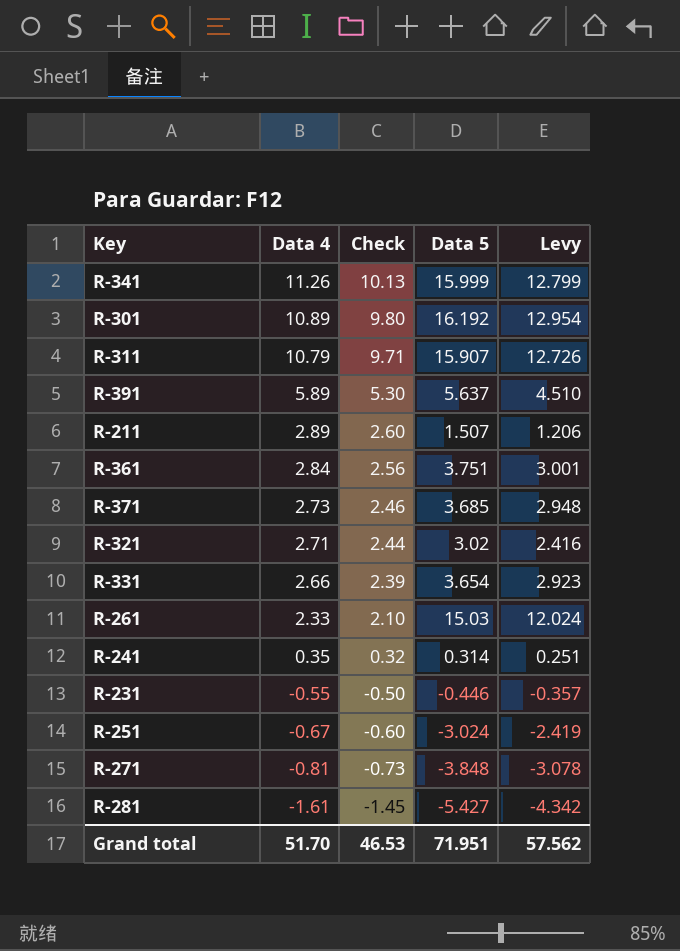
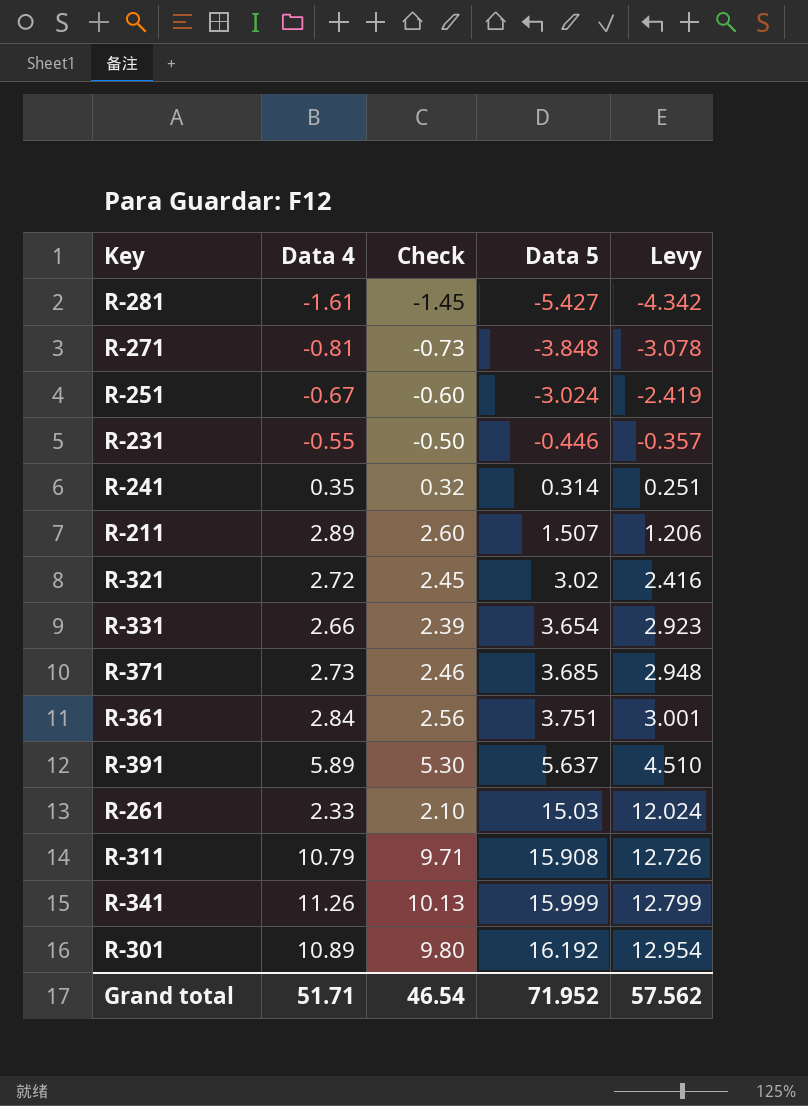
row order: Data 4 descending -> Data 5 ascending
R-321 | Data 4: 2.71 -> 2.72
R-321 | Check: 2.44 -> 2.45
R-311 | Data 5: 15.907 -> 15.908
Grand total | Data 4: 51.70 -> 51.71
Grand total | Check: 46.53 -> 46.54
Grand total | Data 5: 71.951 -> 71.952

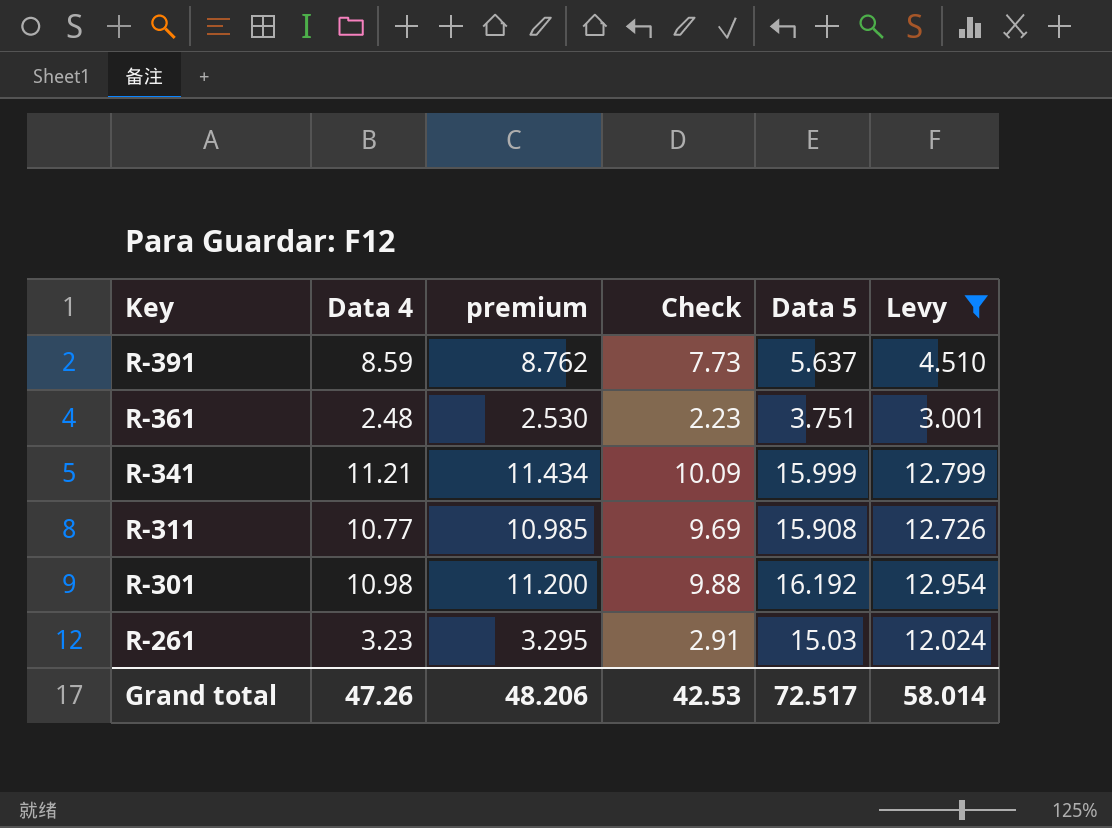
filter: none -> Levy >= 3.001
row order: Data 5 ascending -> Key descending
column premium | formula: none -> [Data 4] * 1.02
R-391 | Data 4: 5.89 -> 8.59
R-391 | Check: 5.30 -> 7.73
R-361 | Data 4: 2.84 -> 2.48
R-361 | Check: 2.56 -> 2.23
R-341 | Data 4: 11.26 -> 11.21
R-341 | Check: 10.13 -> 10.09
R-311 | Data 4: 10.79 -> 10.77
R-311 | Check: 9.71 -> 9.69
R-301 | Data 4: 10.89 -> 10.98
R-301 | Check: 9.80 -> 9.88
R-261 | Data 4: 2.33 -> 3.23
R-261 | Check: 2.10 -> 2.91
Grand total | Data 4: 51.71 -> 47.26
Grand total | Check: 46.54 -> 42.53
Grand total | Data 5: 71.952 -> 72.517
Grand total | Levy: 57.562 -> 58.014

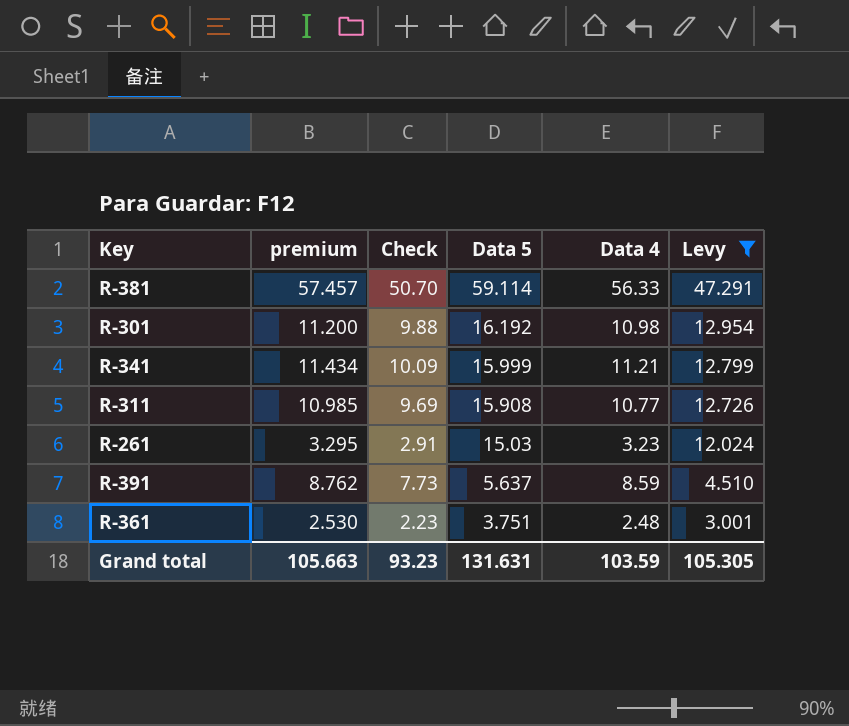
row order: Key descending -> Data 5 descending
column Data 4 | position: 2 -> 5
row R-381: none -> 57.457 | 50.70 | 59.114 | 56.33 | 47.291
Grand total | premium: 48.206 -> 105.663
Grand total | Check: 42.53 -> 93.23
Grand total | Data 5: 72.517 -> 131.631
Grand total | Data 4: 47.26 -> 103.59
Grand total | Levy: 58.014 -> 105.305

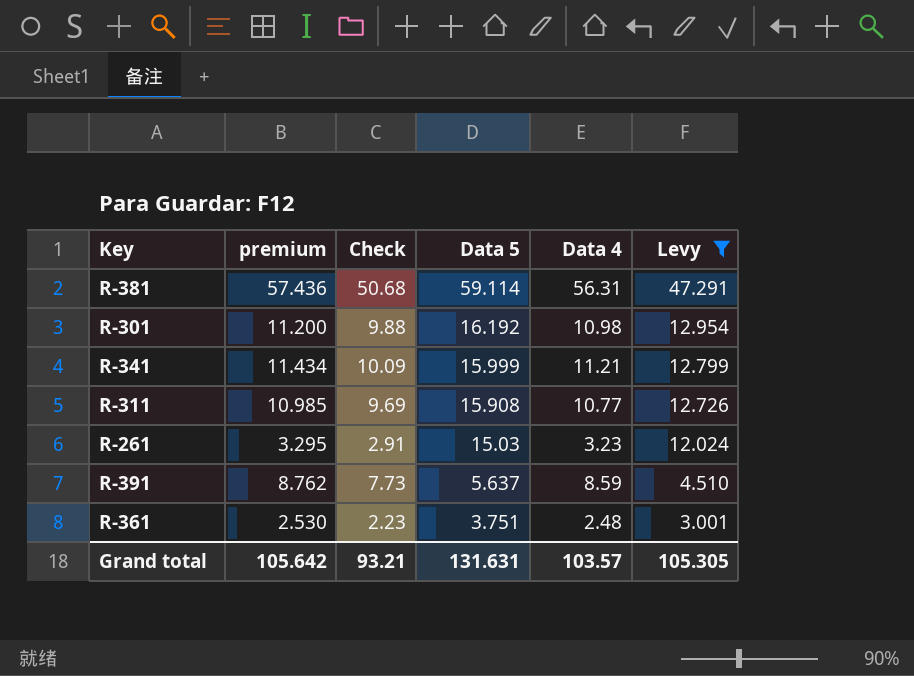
R-381 | premium: 57.457 -> 57.436
R-381 | Check: 50.70 -> 50.68
R-381 | Data 4: 56.33 -> 56.31
Grand total | premium: 105.663 -> 105.642
Grand total | Check: 93.23 -> 93.21
Grand total | Data 4: 103.59 -> 103.57

